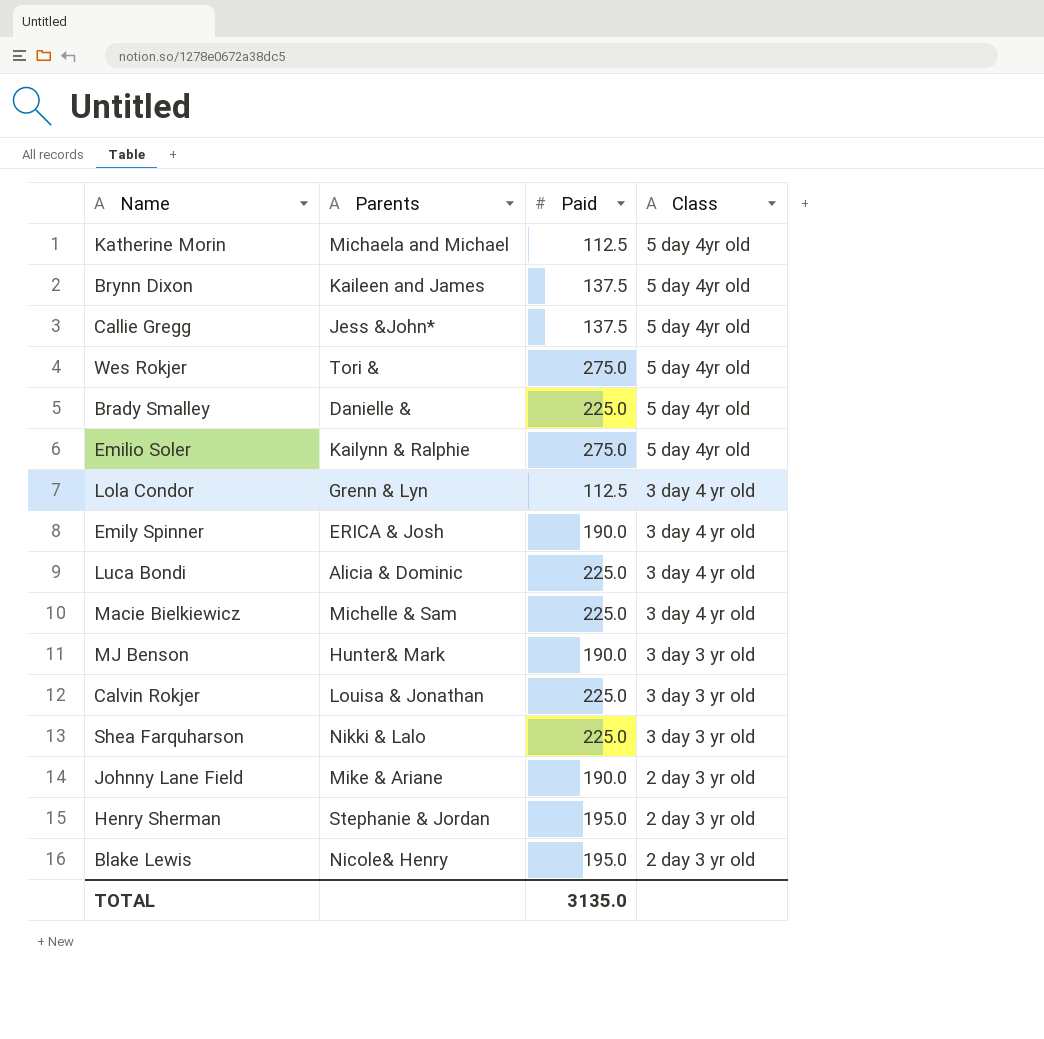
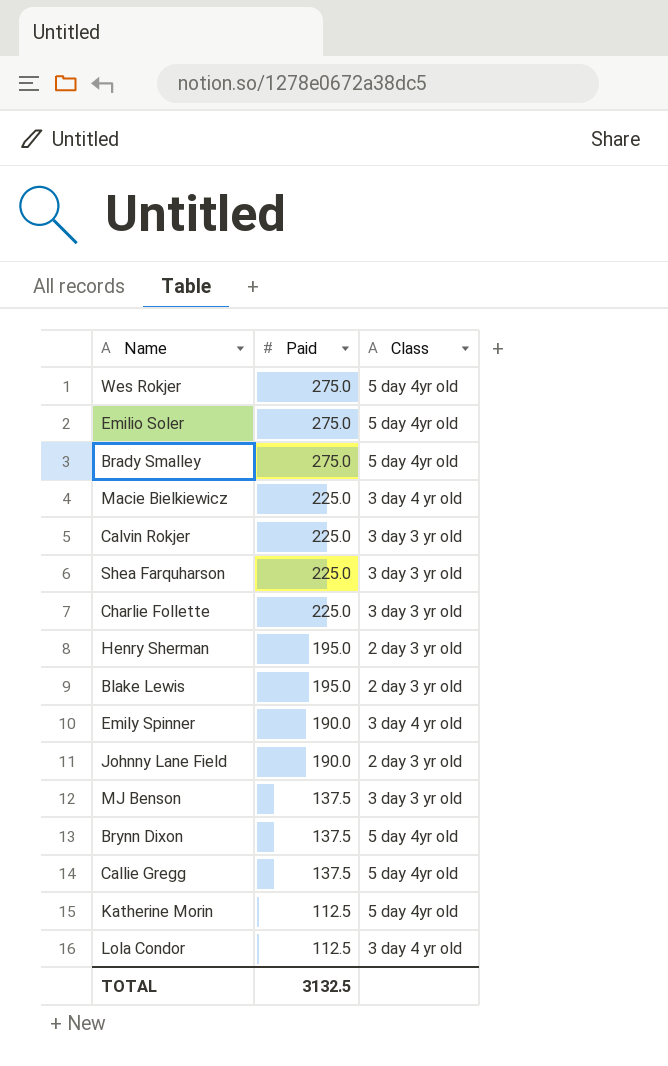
row order: Class descending -> Paid descending
column Parents | position: 2 -> none
row Luca Bondi: Alicia & Dominic | 225.0 | 3 day 4 yr old -> none
Brady Smalley | Paid: 225.0 -> 275.0
row Charlie Follette: none -> 225.0 | 3 day 3 yr old
MJ Benson | Paid: 190.0 -> 137.5
TOTAL | Paid: 3135.0 -> 3132.5

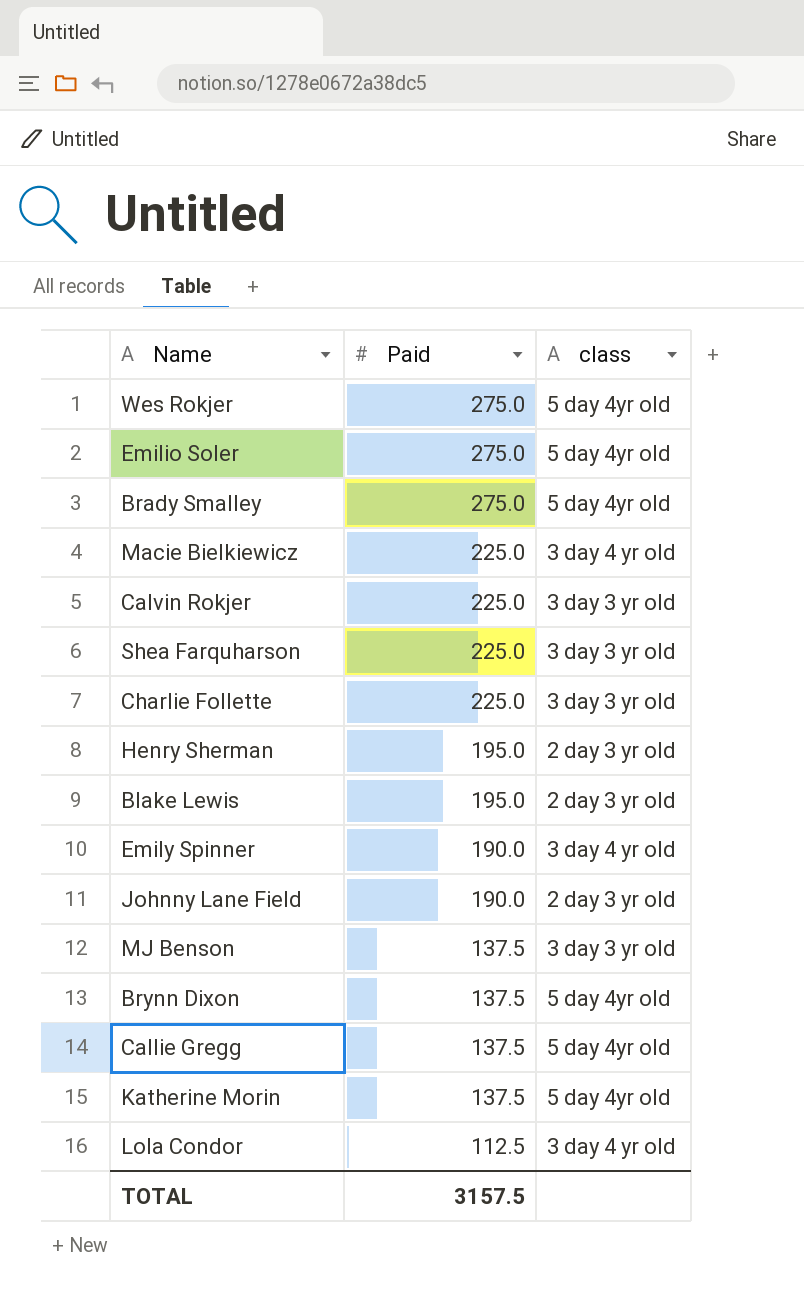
column name: Class -> class
Katherine Morin | Paid: 112.5 -> 137.5
TOTAL | Paid: 3132.5 -> 3157.5

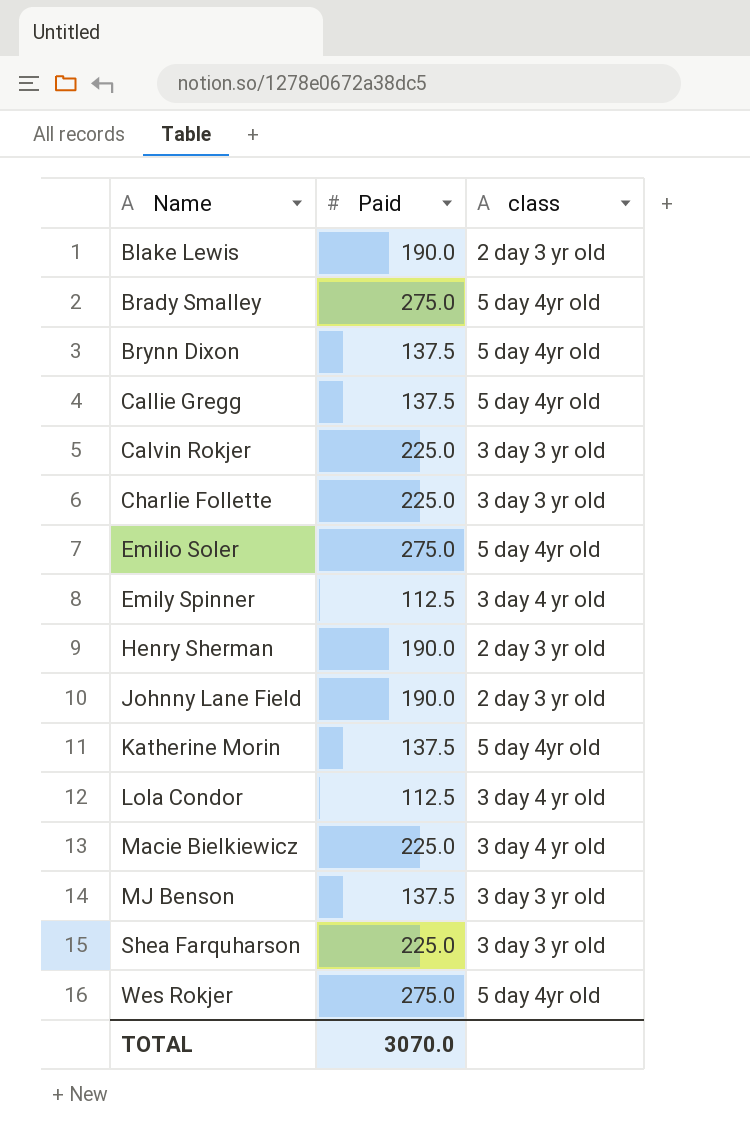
row order: Paid descending -> Name ascending
Blake Lewis | Paid: 195.0 -> 190.0
Emily Spinner | Paid: 190.0 -> 112.5
Henry Sherman | Paid: 195.0 -> 190.0
TOTAL | Paid: 3157.5 -> 3070.0

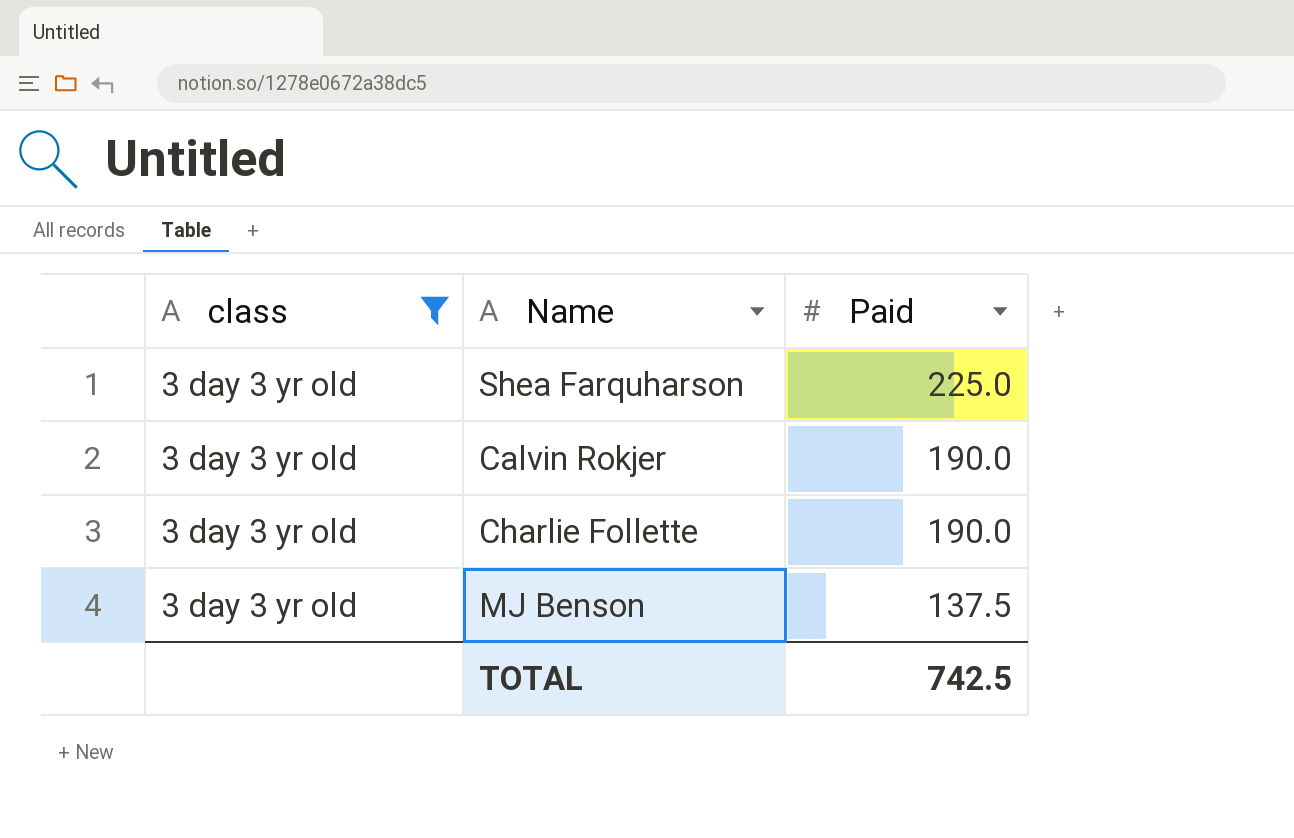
filter: none -> class = 3 day 3 yr old
row order: Name ascending -> Paid descending
column class | position: 3 -> 1
Calvin Rokjer | Paid: 225.0 -> 190.0
Charlie Follette | Paid: 225.0 -> 190.0
TOTAL | Paid: 3070.0 -> 742.5

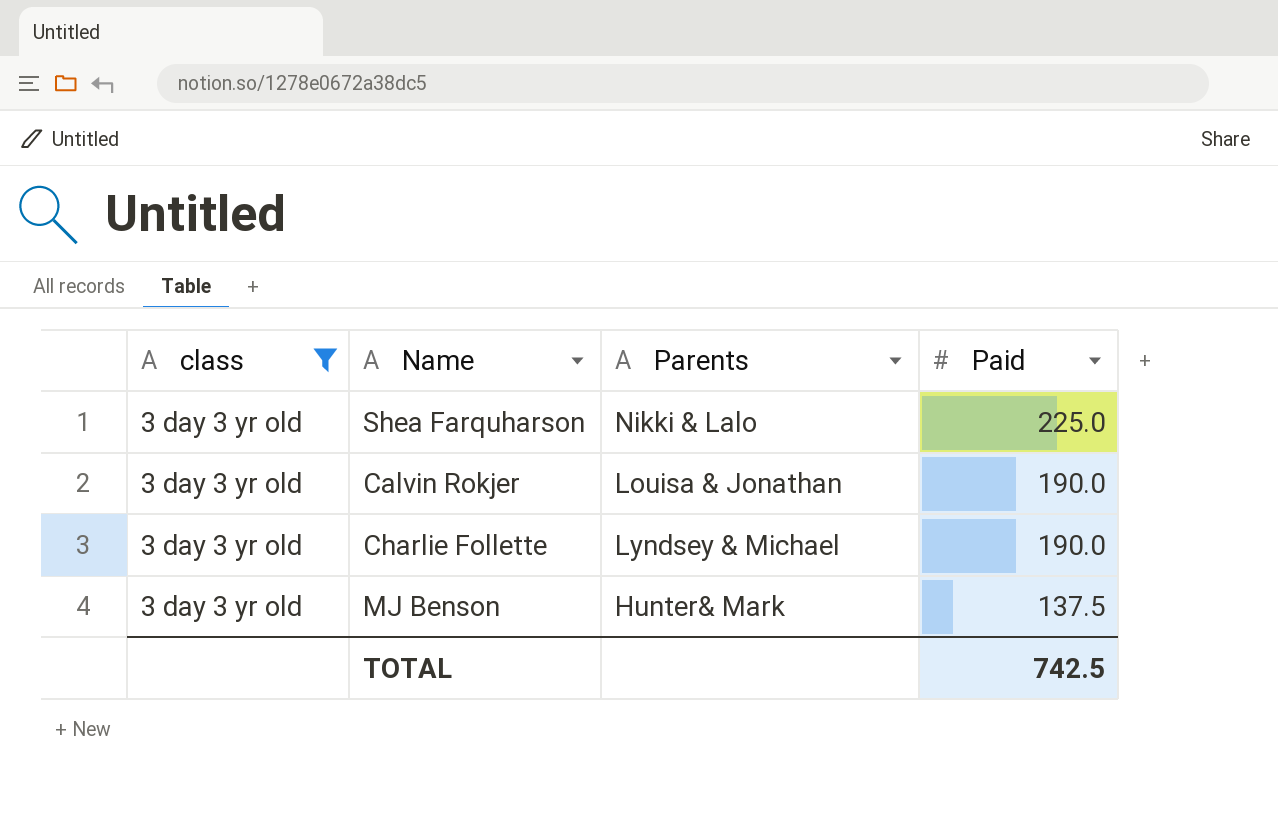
column Parents | position: none -> 3

